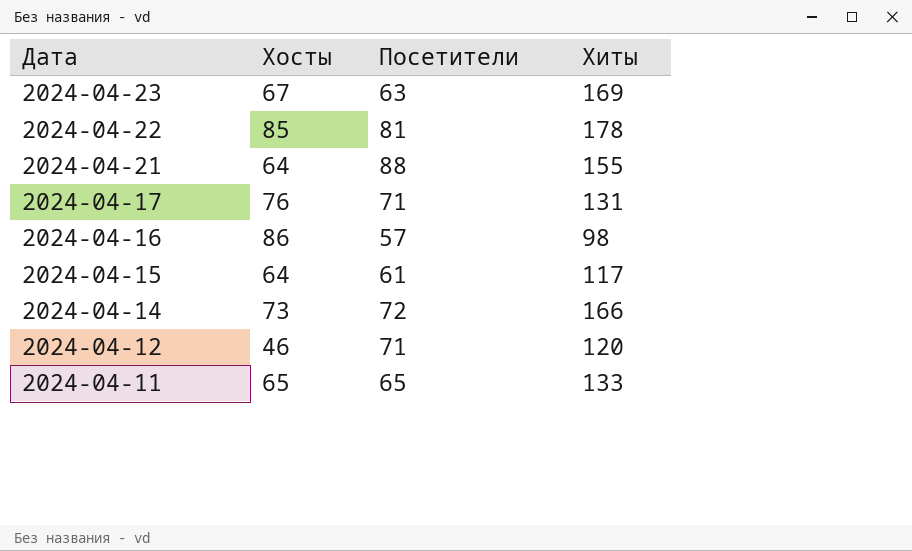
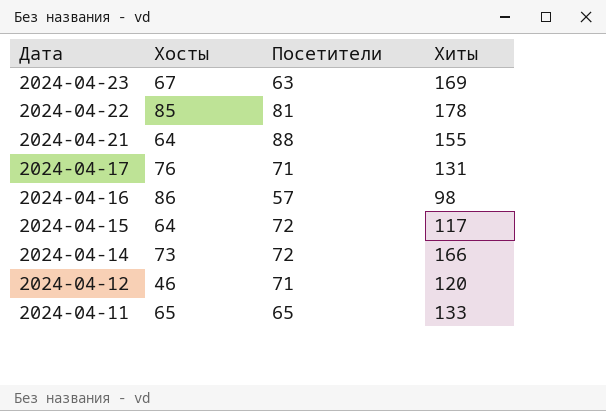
2024-04-15 | Посетители: 61 -> 72

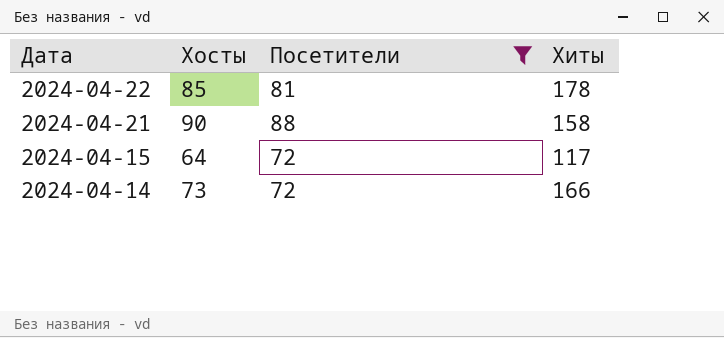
filter: none -> Посетители >= 72
2024-04-21 | Хосты: 64 -> 90
2024-04-21 | Хиты: 155 -> 158

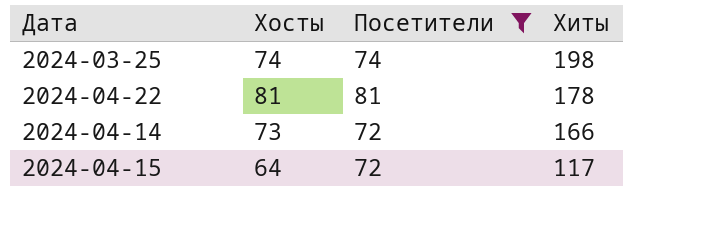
row order: Дата descending -> Хиты descending
row 2024-04-21: 90 | 88 | 158 -> none
row 2024-03-25: none -> 74 | 74 | 198
2024-04-22 | Хосты: 85 -> 81

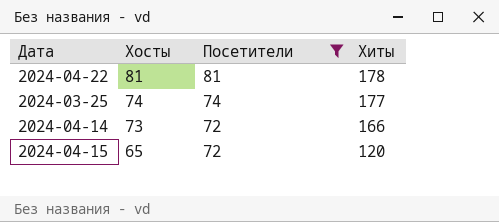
row order: Хиты descending -> Хосты descending
2024-03-25 | Хиты: 198 -> 177
2024-04-15 | Хосты: 64 -> 65
2024-04-15 | Хиты: 117 -> 120

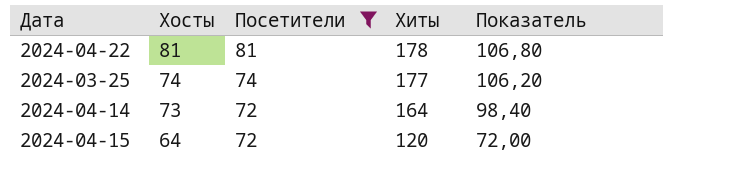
column Показатель | formula: none -> [Хиты] * 0,6
2024-04-14 | Хиты: 166 -> 164
2024-04-15 | Хосты: 65 -> 64

